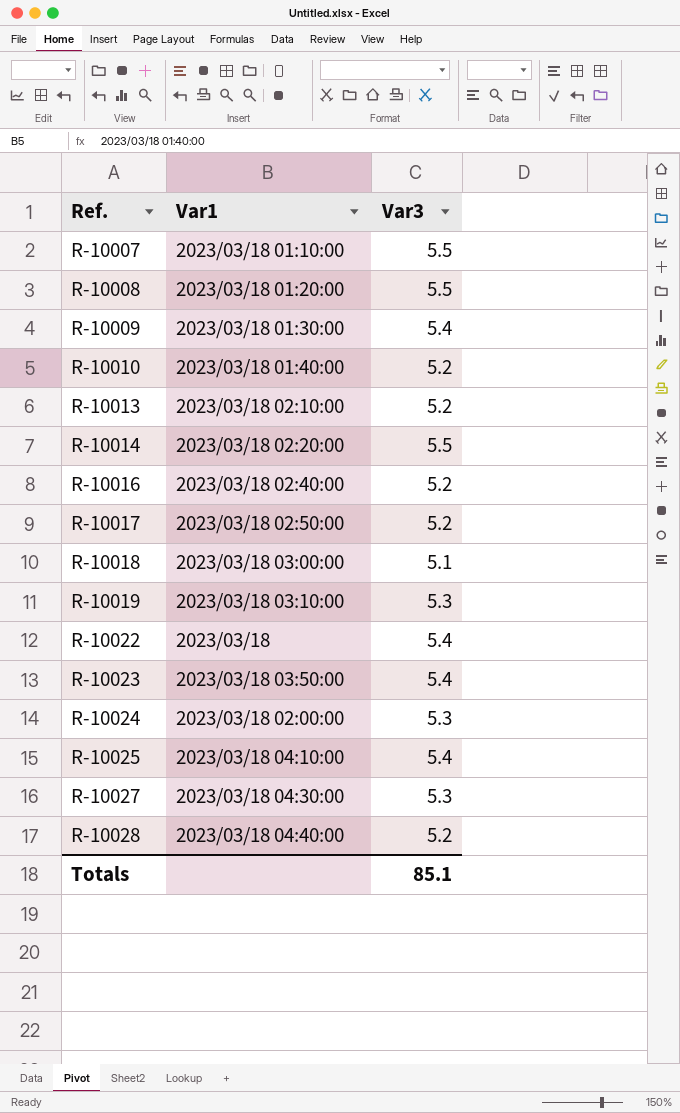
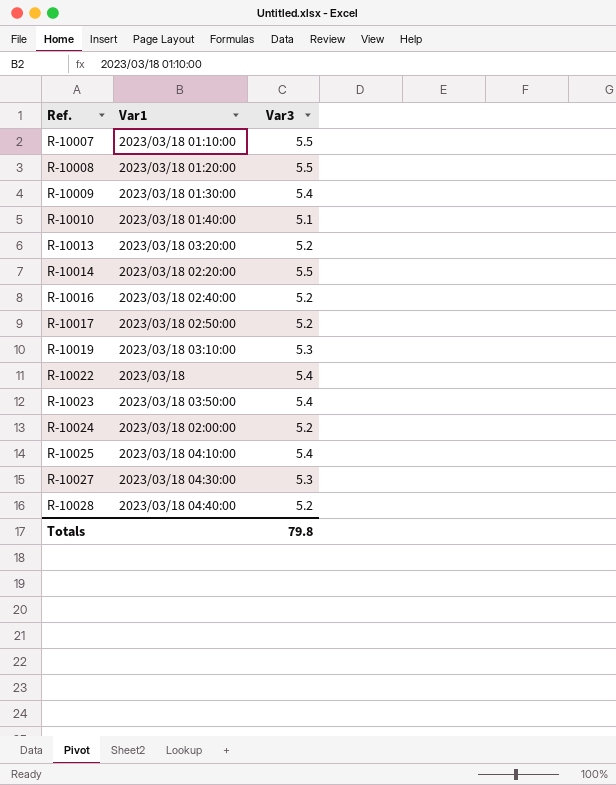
row R-10018: 2023/03/18 03:00:00 | 5.1 -> none
R-10010 | Var3: 5.2 -> 5.1
R-10013 | Var1: 2023/03/18 02:10:00 -> 2023/03/18 03:20:00
R-10024 | Var3: 5.3 -> 5.2
Totals | Var3: 85.1 -> 79.8

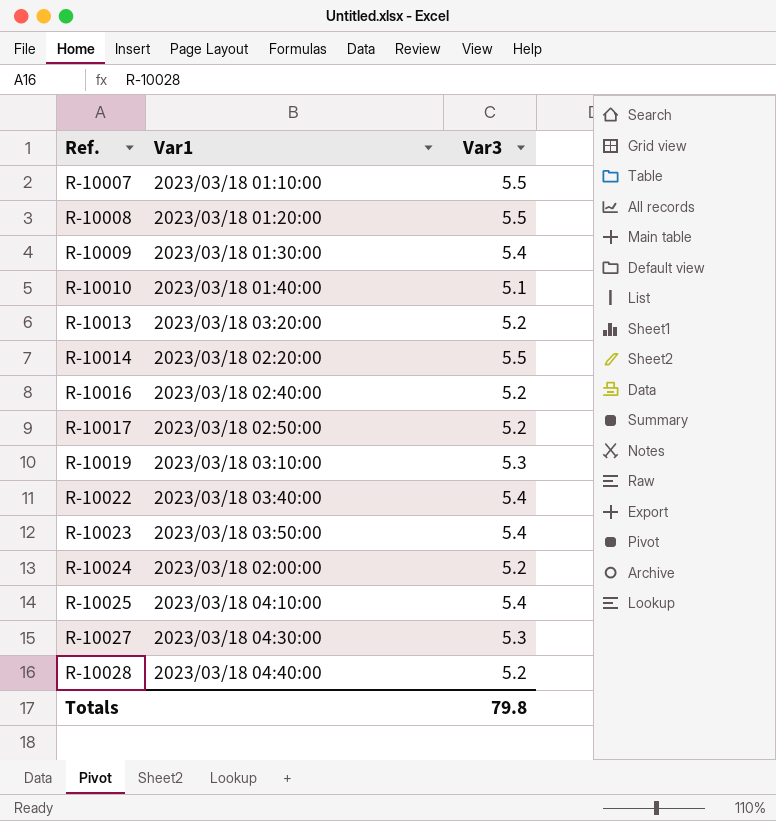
R-10022 | Var1: 2023/03/18 -> 2023/03/18 03:40:00

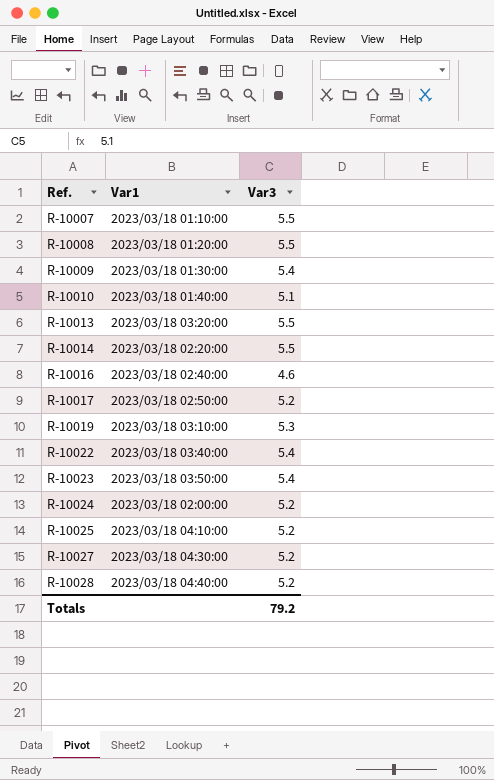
R-10013 | Var3: 5.2 -> 5.5
R-10016 | Var3: 5.2 -> 4.6
R-10025 | Var3: 5.4 -> 5.2
R-10027 | Var3: 5.3 -> 5.2
Totals | Var3: 79.8 -> 79.2

